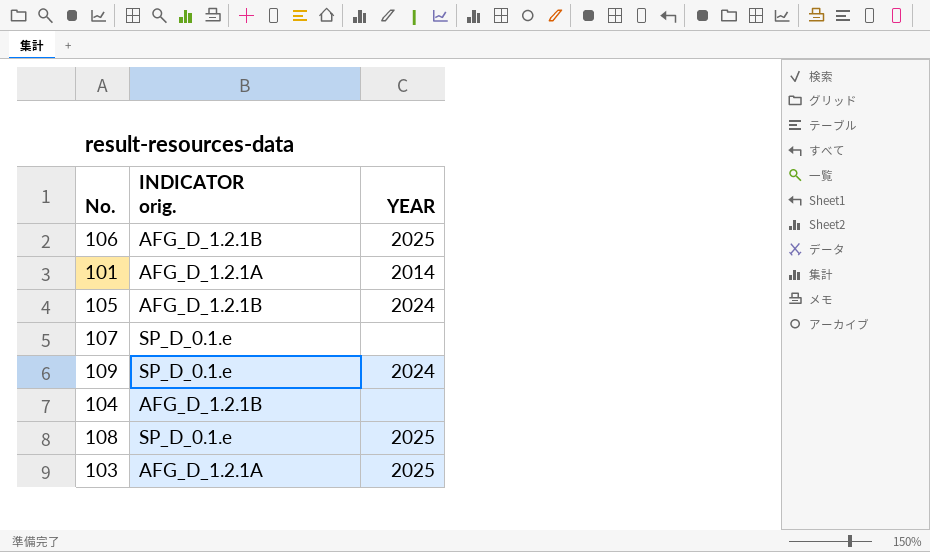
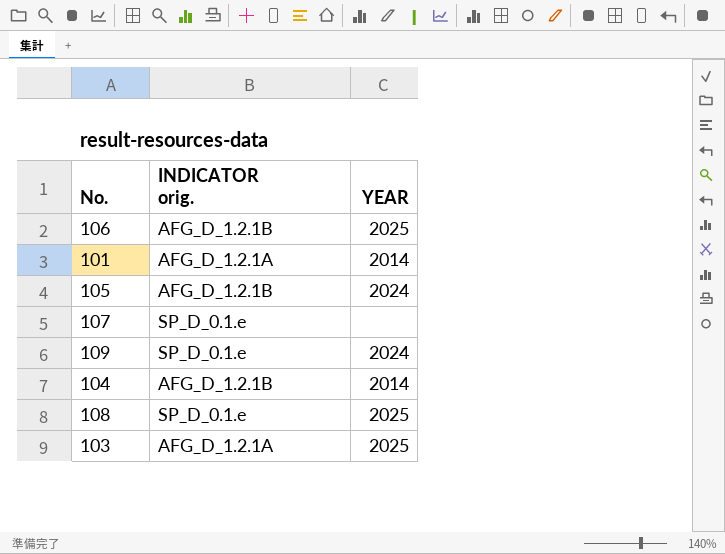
104 | YEAR: none -> 2014

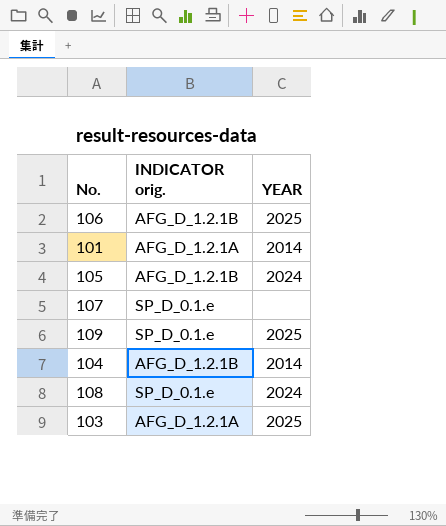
109 | YEAR: 2024 -> 2025
108 | YEAR: 2025 -> 2024

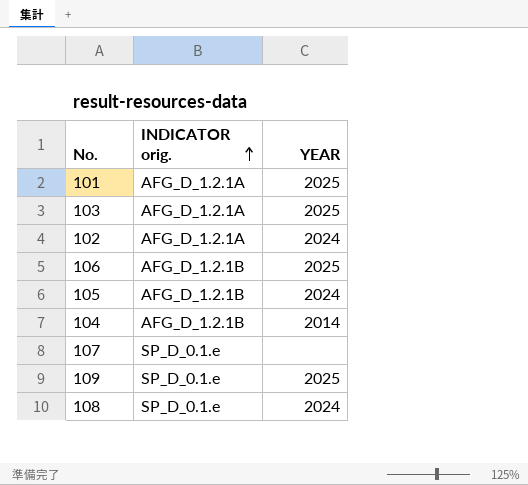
row order: none -> INDICATOR orig. ascending
101 | YEAR: 2014 -> 2025
row 102: none -> AFG_D_1.2.1A | 2024

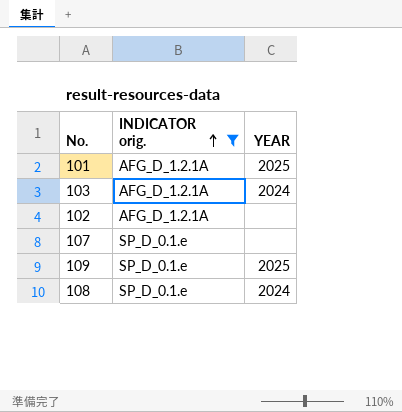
filter: none -> INDICATOR orig. != AFG_D_1.2.1B
103 | YEAR: 2025 -> 2024
102 | YEAR: 2024 -> none

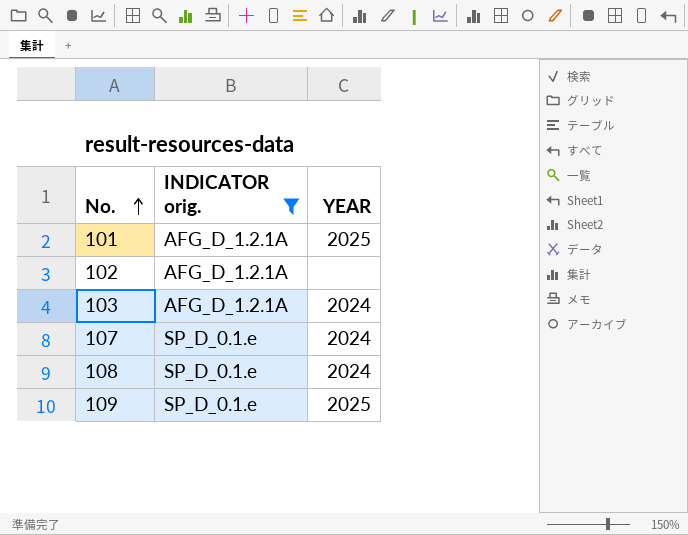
row order: INDICATOR orig. ascending -> No. ascending
107 | YEAR: none -> 2024

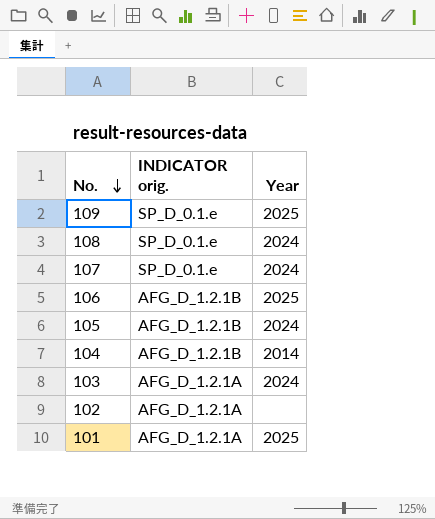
filter: INDICATOR orig. != AFG_D_1.2.1B -> none
row order: No. ascending -> No. descending
column name: YEAR -> Year

